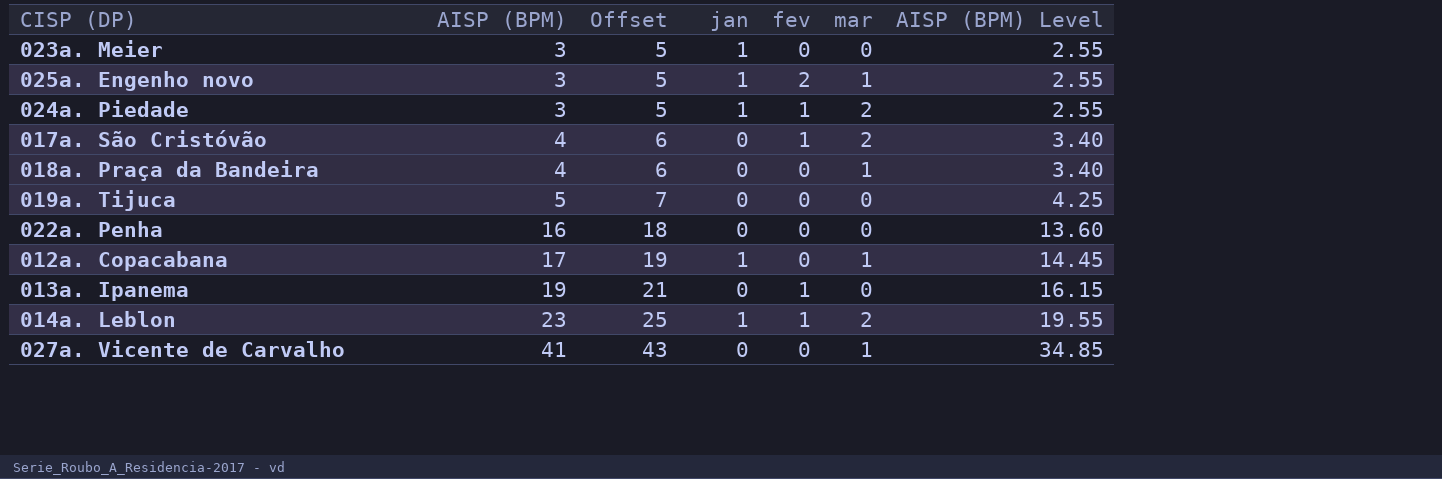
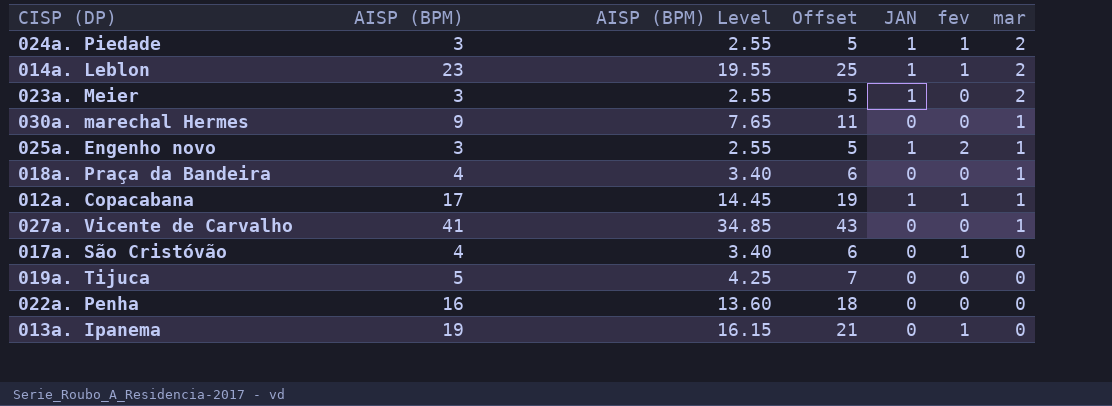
row order: AISP (BPM) ascending -> mar descending
column AISP (BPM) Level | position: 7 -> 3
column name: jan -> JAN
023a. Meier | mar: 0 -> 2
row 030a. marechal Hermes: none -> 9 | 7.65 | 11 | 0 | 0 | 1
012a. Copacabana | fev: 0 -> 1
017a. São Cristóvão | mar: 2 -> 0

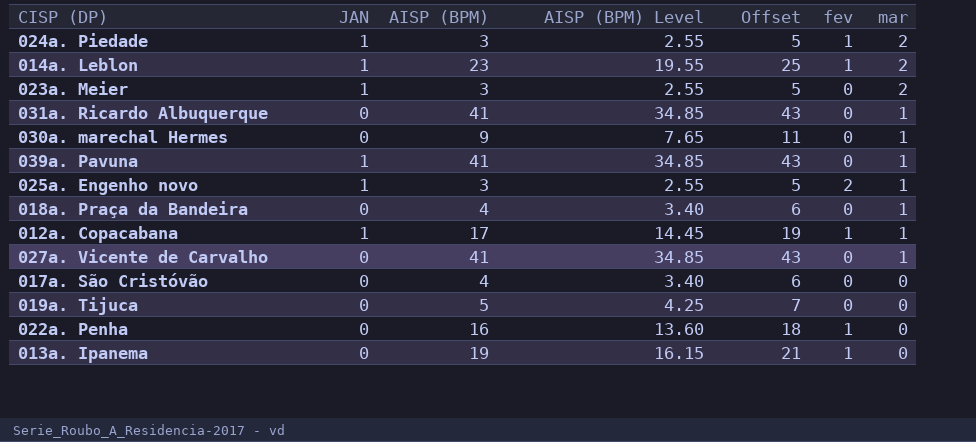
column JAN | position: 5 -> 2
row 031a. Ricardo Albuquerque: none -> 0 | 41 | 34.85 | 43 | 0 | 1
row 039a. Pavuna: none -> 1 | 41 | 34.85 | 43 | 0 | 1
017a. São Cristóvão | fev: 1 -> 0
022a. Penha | fev: 0 -> 1

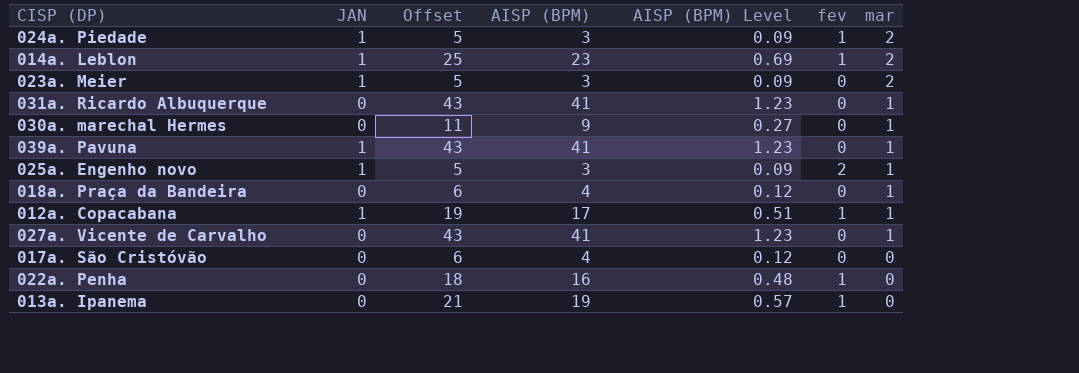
column Offset | position: 5 -> 3
column AISP (BPM) Level | formula: [AISP (BPM)] * 0.85 -> [AISP (BPM)] * 0.03
row 019a. Tijuca: 0 | 5 | 4.25 | 7 | 0 | 0 -> none

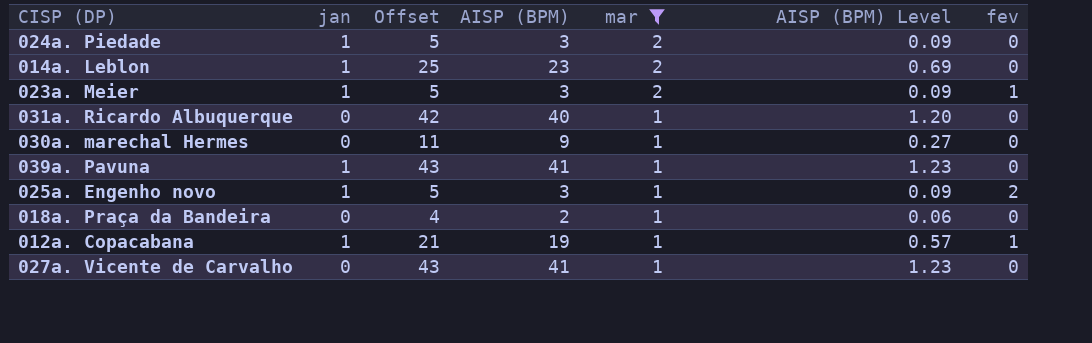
filter: none -> mar != 0
column name: JAN -> jan
column mar | position: 7 -> 5
024a. Piedade | fev: 1 -> 0
014a. Leblon | fev: 1 -> 0
023a. Meier | fev: 0 -> 1
031a. Ricardo Albuquerque | Offset: 43 -> 42
031a. Ricardo Albuquerque | AISP (BPM): 41 -> 40
031a. Ricardo Albuquerque | AISP (BPM) Level: 1.23 -> 1.20
018a. Praça da Bandeira | Offset: 6 -> 4
018a. Praça da Bandeira | AISP (BPM): 4 -> 2
018a. Praça da Bandeira | AISP (BPM) Level: 0.12 -> 0.06
012a. Copacabana | Offset: 19 -> 21
012a. Copacabana | AISP (BPM): 17 -> 19
012a. Copacabana | AISP (BPM) Level: 0.51 -> 0.57

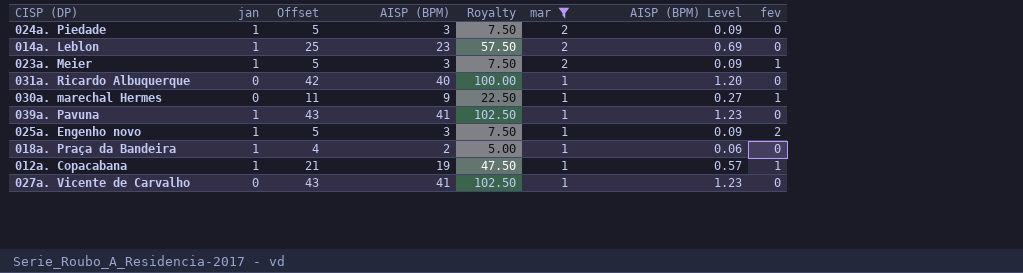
column Royalty | formula: none -> [AISP (BPM)] * 2.5
030a. marechal Hermes | fev: 0 -> 1
018a. Praça da Bandeira | jan: 0 -> 1

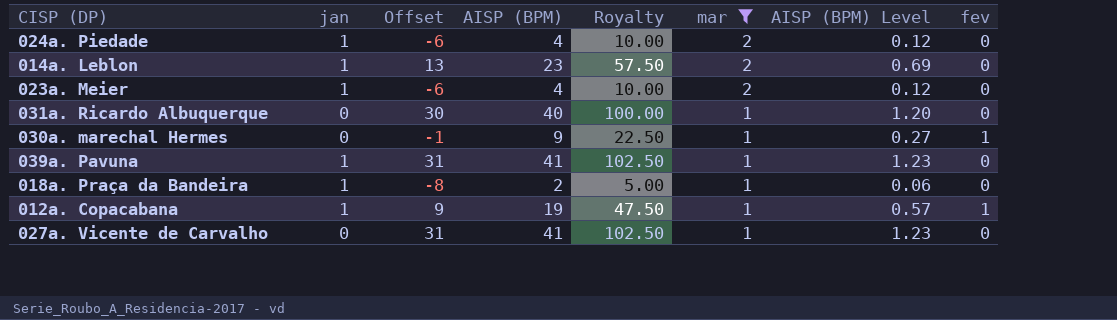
column Offset | formula: [AISP (BPM)] + 2 -> [AISP (BPM)] - 10
row 025a. Engenho novo: 1 | 5 | 3 | 7.50 | 1 | 0.09 | 2 -> none
024a. Piedade | AISP (BPM): 3 -> 4
024a. Piedade | Royalty: 7.50 -> 10.00
024a. Piedade | AISP (BPM) Level: 0.09 -> 0.12
023a. Meier | AISP (BPM): 3 -> 4
023a. Meier | Royalty: 7.50 -> 10.00
023a. Meier | AISP (BPM) Level: 0.09 -> 0.12
023a. Meier | fev: 1 -> 0

